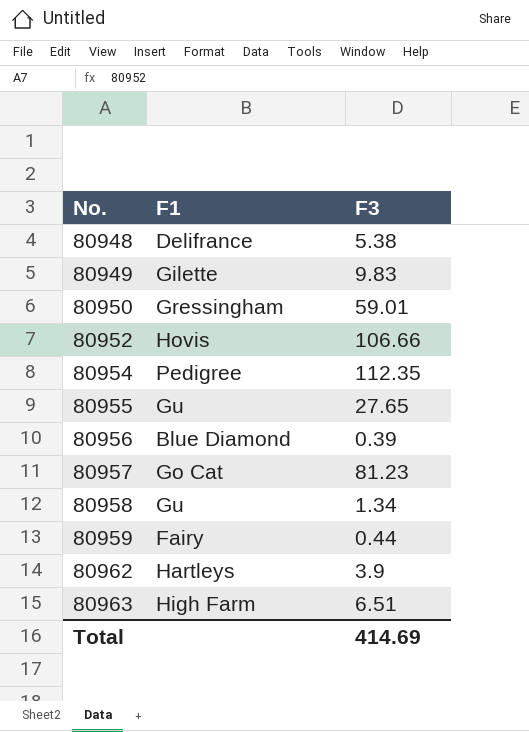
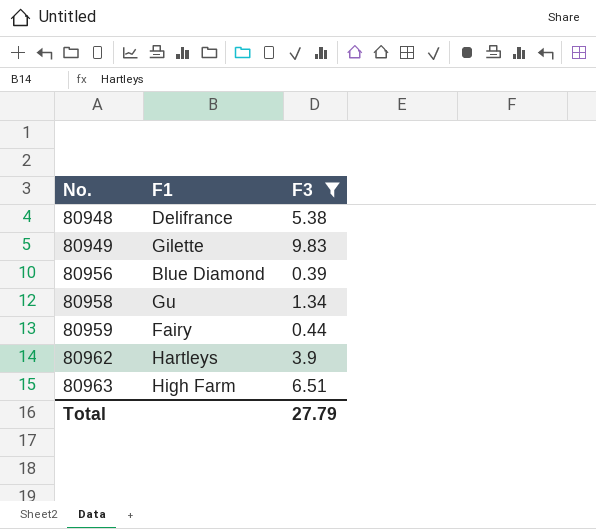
filter: none -> F3 <= 9.83
Total | F3: 414.69 -> 27.79

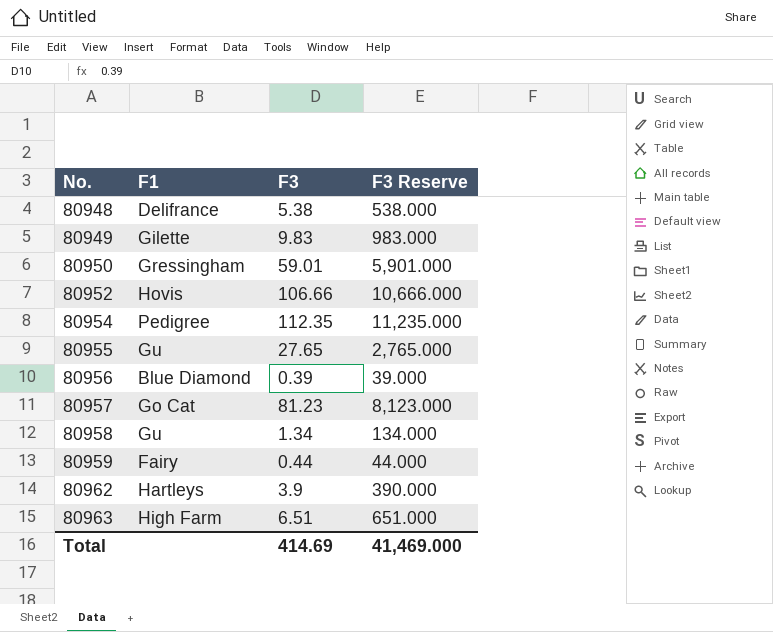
filter: F3 <= 9.83 -> none
column F3 Reserve | formula: none -> [F3] * 100
Total | F3: 27.79 -> 414.69

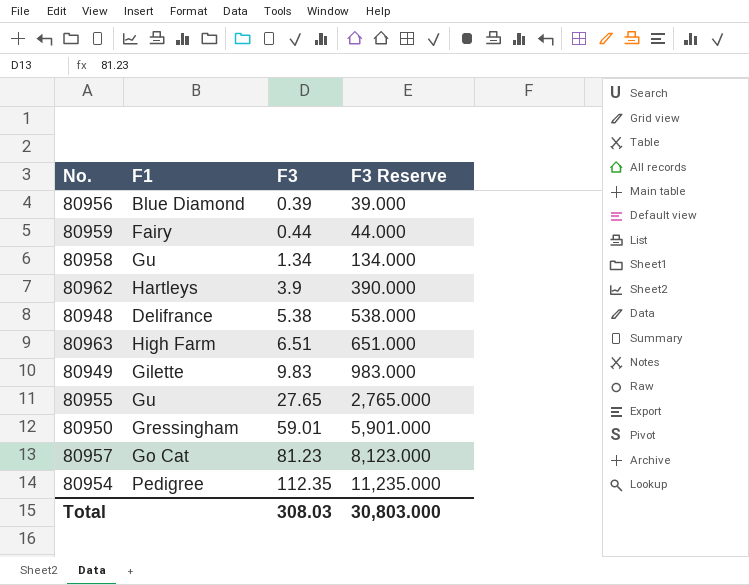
row order: No. ascending -> F3 ascending
row 80952: Hovis | 106.66 | 10,666.000 -> none
Total | F3: 414.69 -> 308.03
Total | F3 Reserve: 41,469.000 -> 30,803.000

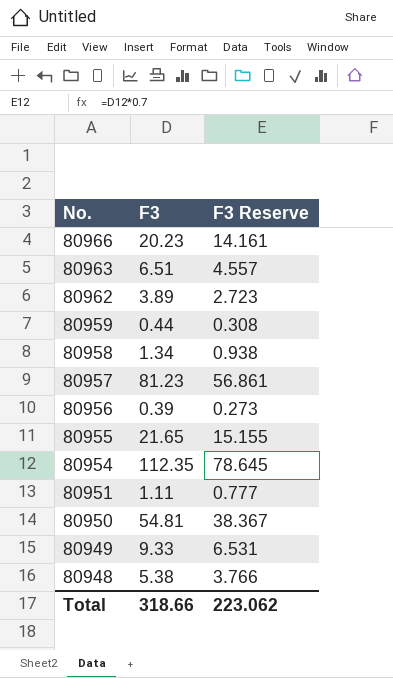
row order: F3 ascending -> No. descending
column F1 | position: 2 -> none
column F3 Reserve | formula: [F3] * 100 -> [F3] * 0.7
row 80966: none -> 20.23 | 14.161
80962 | F3: 3.9 -> 3.89
80955 | F3: 27.65 -> 21.65
row 80951: none -> 1.11 | 0.777
80950 | F3: 59.01 -> 54.81
80949 | F3: 9.83 -> 9.33
Total | F3: 308.03 -> 318.66
Total | F3 Reserve: 30,803.000 -> 223.062

